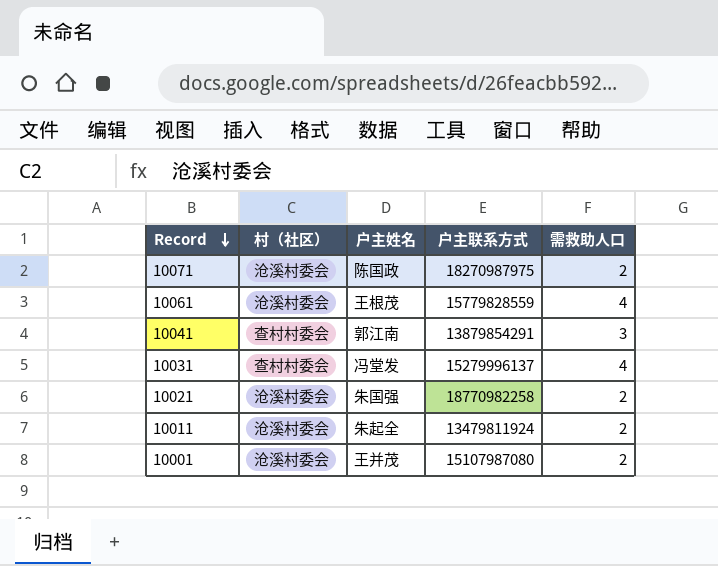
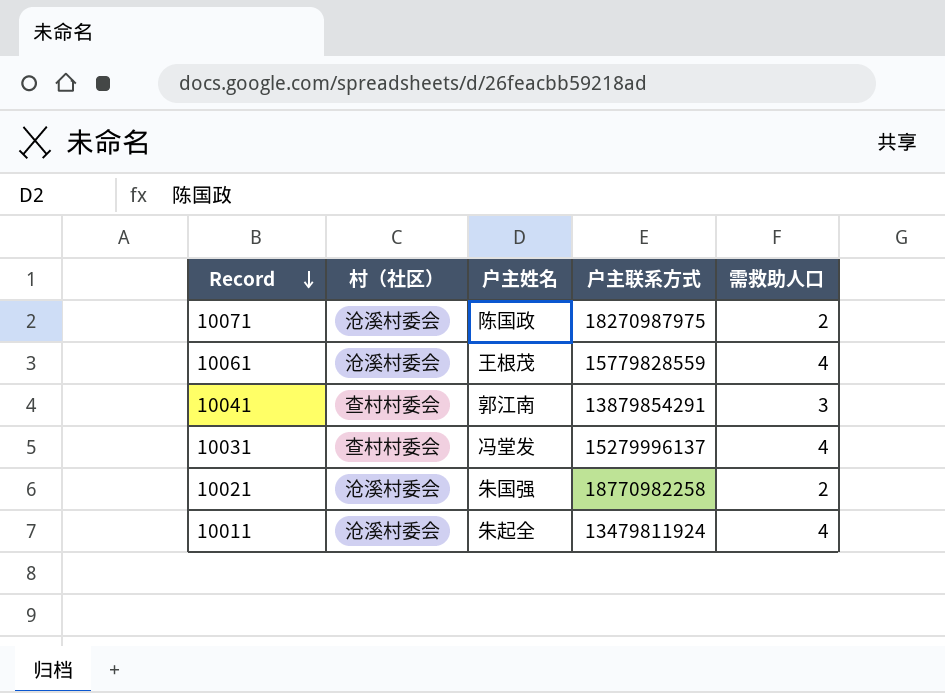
row 10001: 沧溪村委会 | 王并茂 | 15107987080 | 2 -> none
10011 | 需救助人口: 2 -> 4

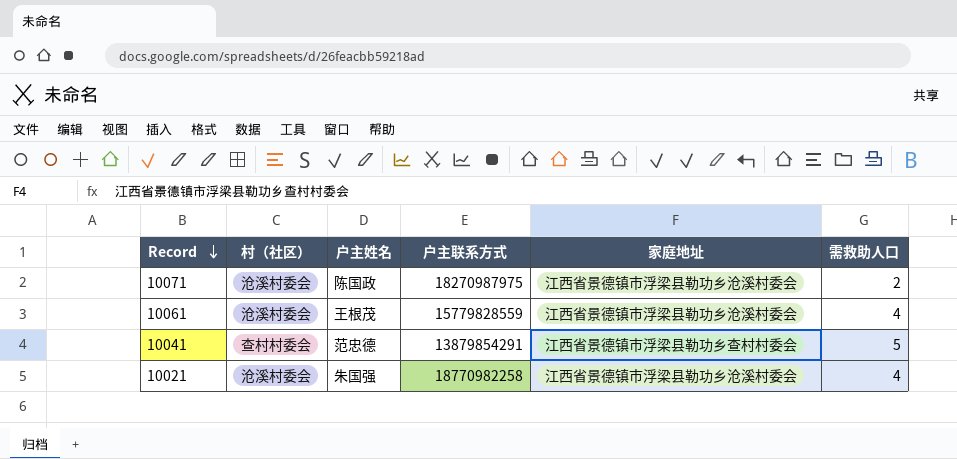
column 家庭地址 | position: none -> 5
row 10031: 查村村委会 | 冯堂发 | 15279996137 | 4 -> none
row 10011: 沧溪村委会 | 朱起全 | 13479811924 | 4 -> none
10041 | 户主姓名: 郭江南 -> 范忠德
10041 | 需救助人口: 3 -> 5
10021 | 需救助人口: 2 -> 4

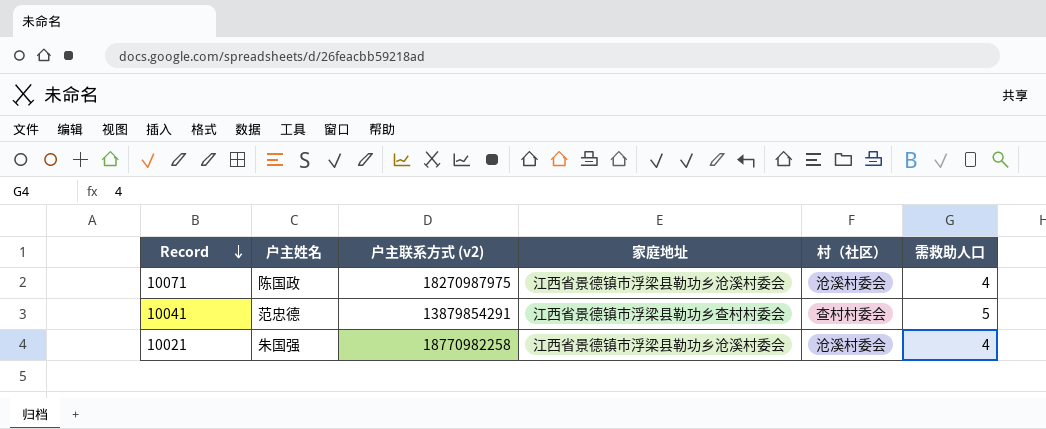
column name: 户主联系方式 -> 户主联系方式 (v2)
column 村（社区） | position: 2 -> 5
row 10061: 沧溪村委会 | 王根茂 | 15779828559 | 江西省景德镇市浮梁县勒功乡沧溪村委会 | 4 -> none
10071 | 需救助人口: 2 -> 4

